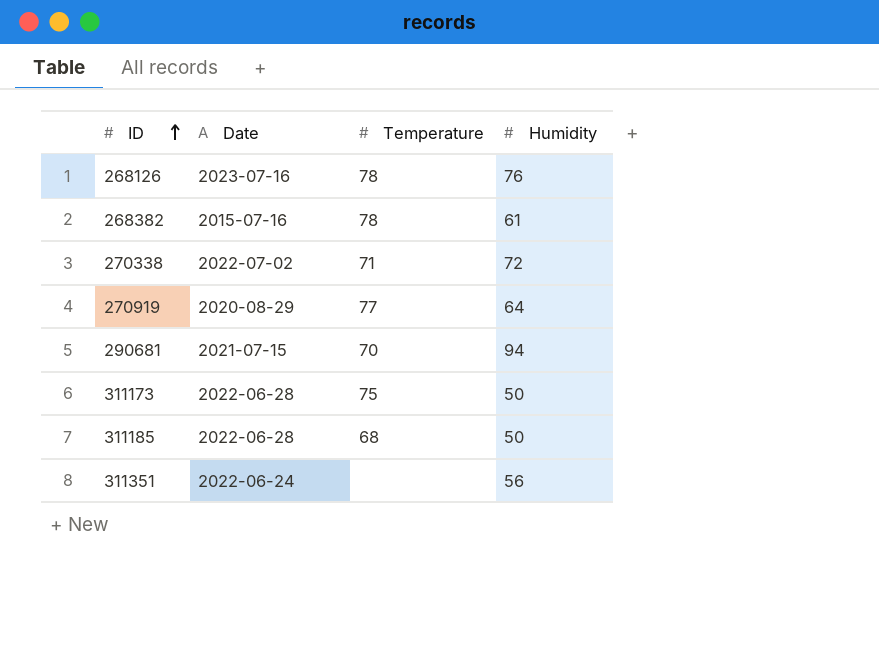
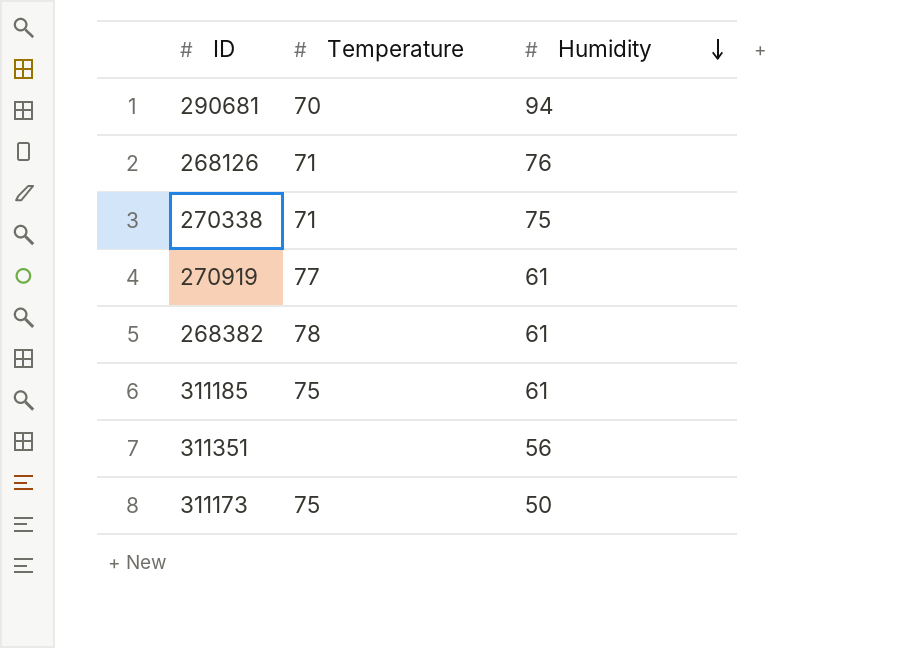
row order: ID ascending -> Humidity descending
column Date | position: 2 -> none
268126 | Temperature: 78 -> 71
270338 | Humidity: 72 -> 75
270919 | Humidity: 64 -> 61
311185 | Temperature: 68 -> 75
311185 | Humidity: 50 -> 61

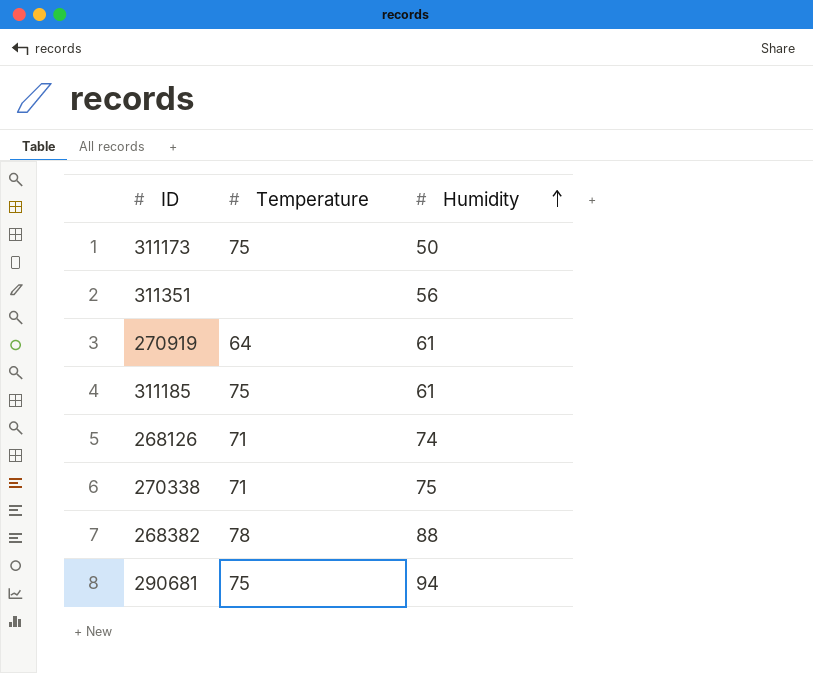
row order: Humidity descending -> Humidity ascending
270919 | Temperature: 77 -> 64
268126 | Humidity: 76 -> 74
268382 | Humidity: 61 -> 88
290681 | Temperature: 70 -> 75

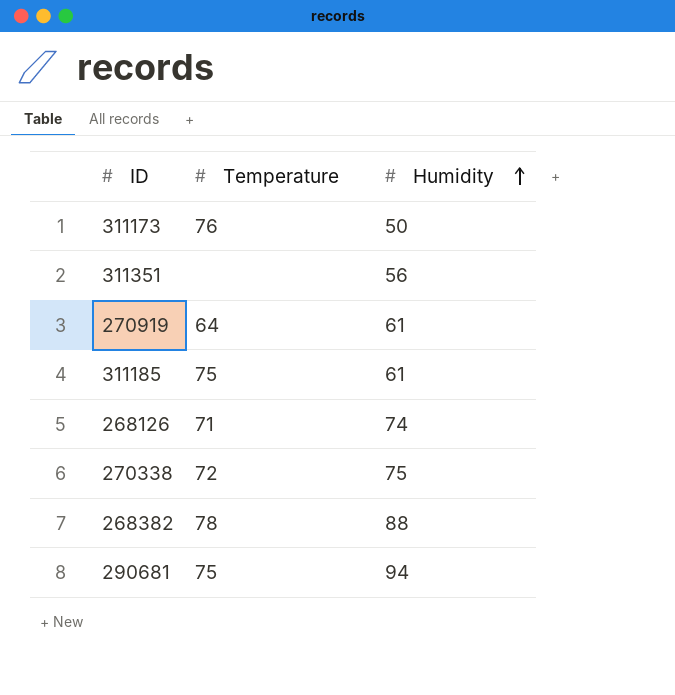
311173 | Temperature: 75 -> 76
270338 | Temperature: 71 -> 72

